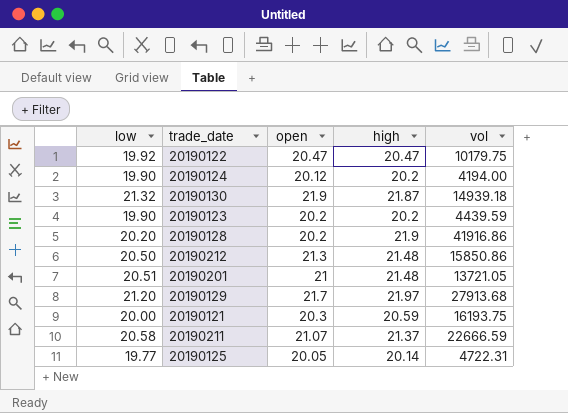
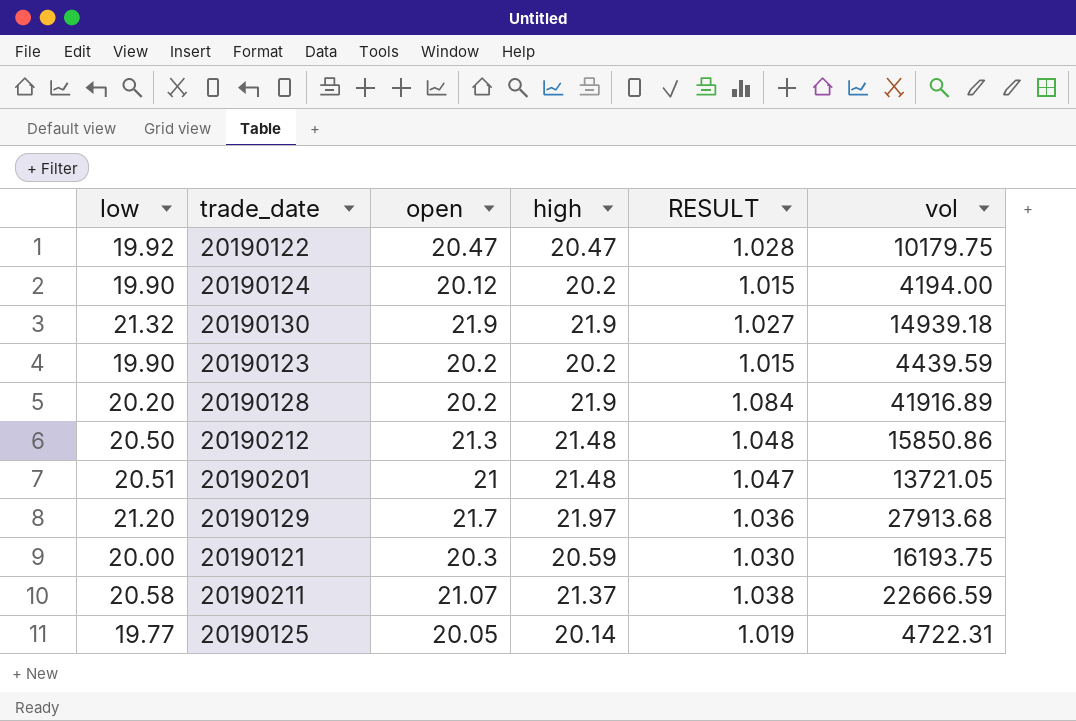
column RESULT | formula: none -> [high] / [low]
20190130 | high: 21.87 -> 21.9
20190128 | vol: 41916.86 -> 41916.89

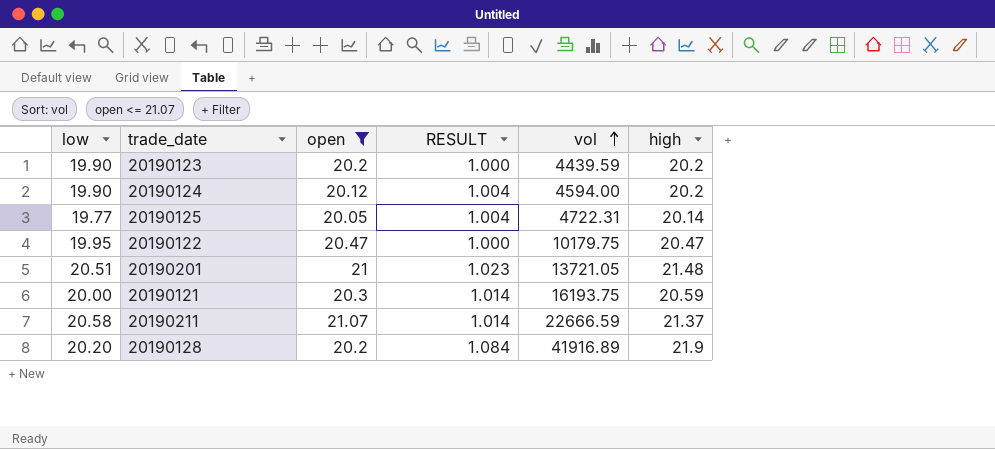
filter: none -> open <= 21.07
row order: none -> vol ascending
column RESULT | formula: [high] / [low] -> [high] / [open]
column high | position: 4 -> 6
20190124 | vol: 4194.00 -> 4594.00
20190122 | low: 19.92 -> 19.95

